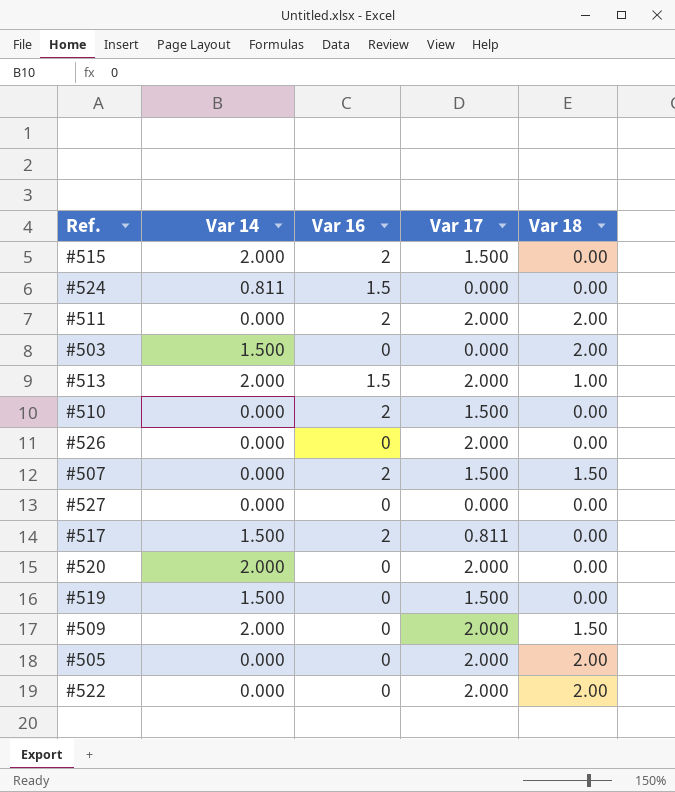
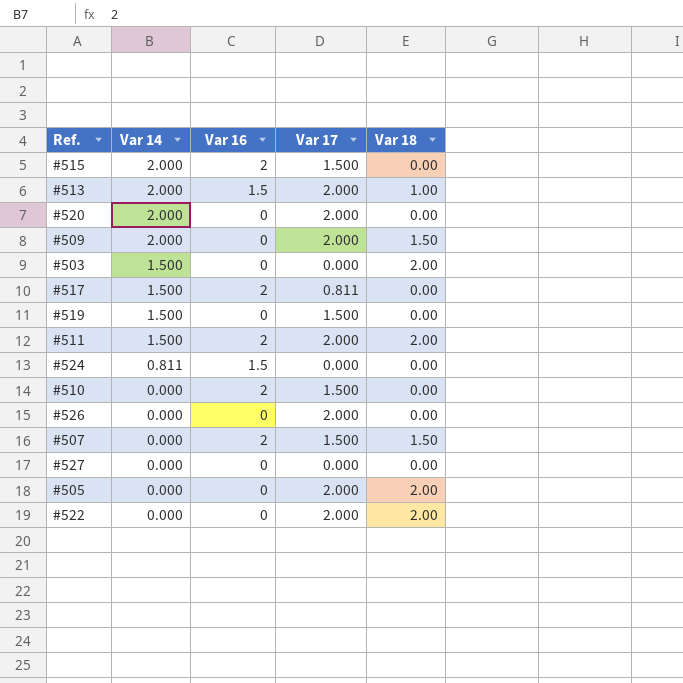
row order: none -> Var 14 descending
#511 | Var 14: 0.000 -> 1.500

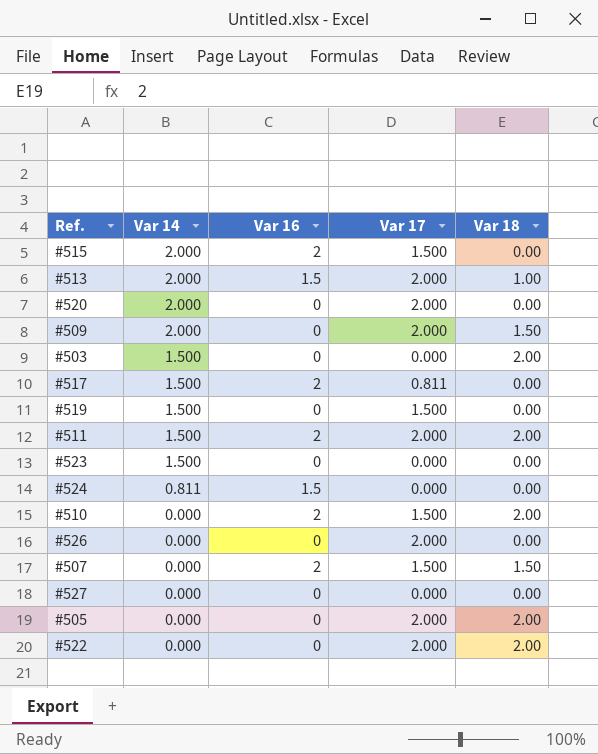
row #523: none -> 1.500 | 0 | 0.000 | 0.00
#510 | Var 18: 0.00 -> 2.00

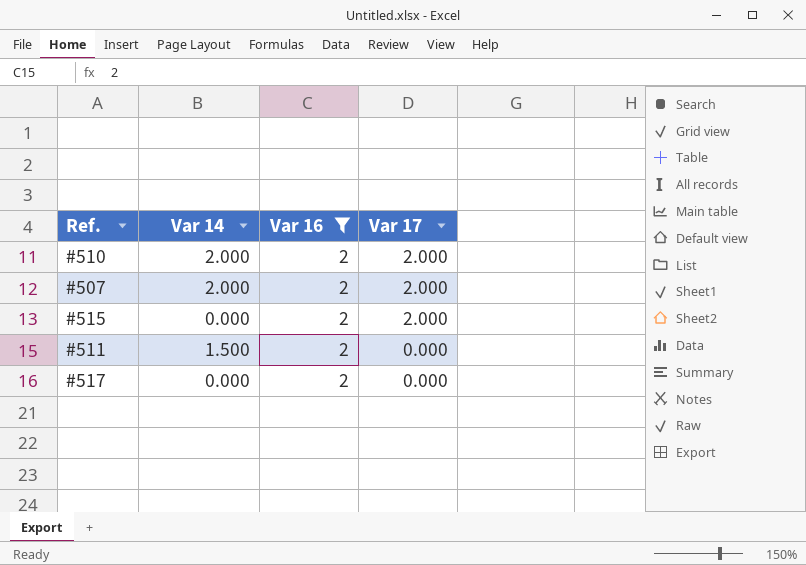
filter: none -> Var 16 = 2
row order: Var 14 descending -> Var 17 descending
column Var 18 | position: 5 -> none
#510 | Var 14: 0.000 -> 2.000
#510 | Var 17: 1.500 -> 2.000
#507 | Var 14: 0.000 -> 2.000
#507 | Var 17: 1.500 -> 2.000
#515 | Var 14: 2.000 -> 0.000
#515 | Var 17: 1.500 -> 2.000
#511 | Var 17: 2.000 -> 0.000
#517 | Var 14: 1.500 -> 0.000
#517 | Var 17: 0.811 -> 0.000

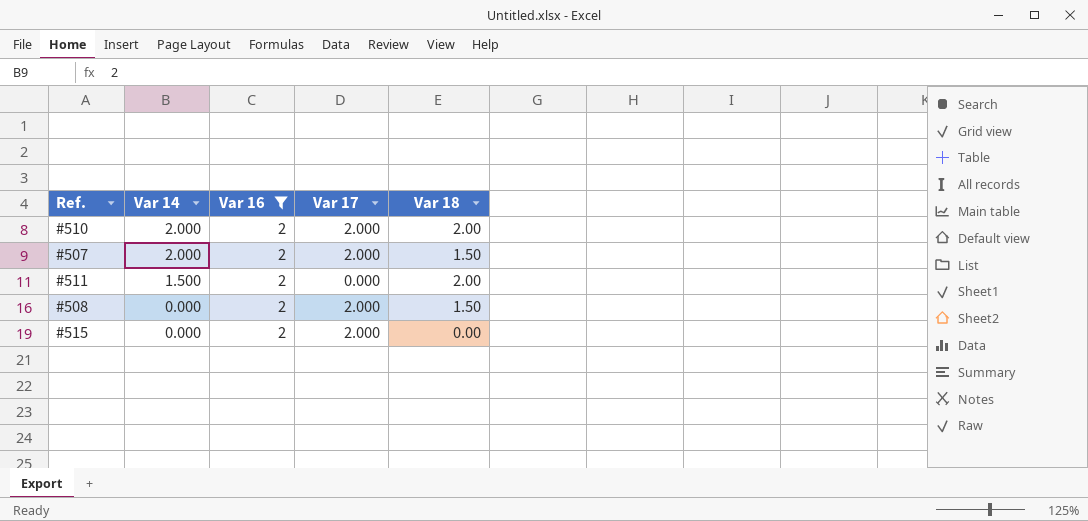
row order: Var 17 descending -> Var 14 descending
column Var 18 | position: none -> 5
row #517: 0.000 | 2 | 0.000 -> none
row #508: none -> 0.000 | 2 | 2.000 | 1.50

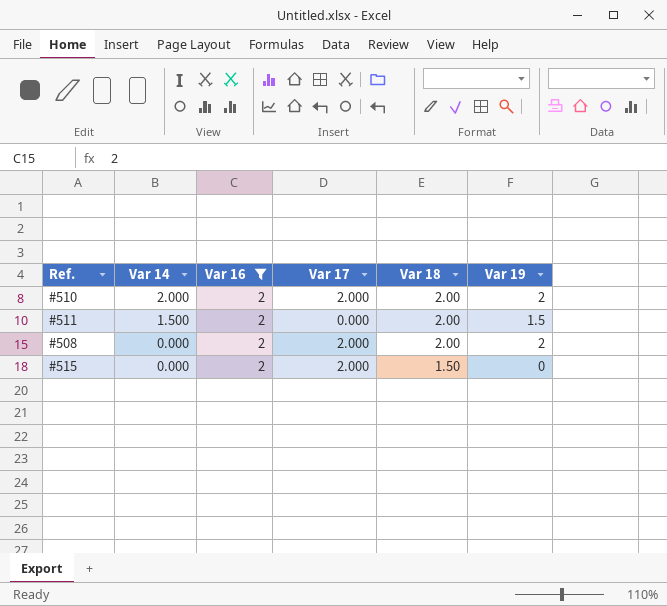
column Var 19 | position: none -> 6
row #507: 2.000 | 2 | 2.000 | 1.50 -> none
#508 | Var 18: 1.50 -> 2.00
#515 | Var 18: 0.00 -> 1.50

